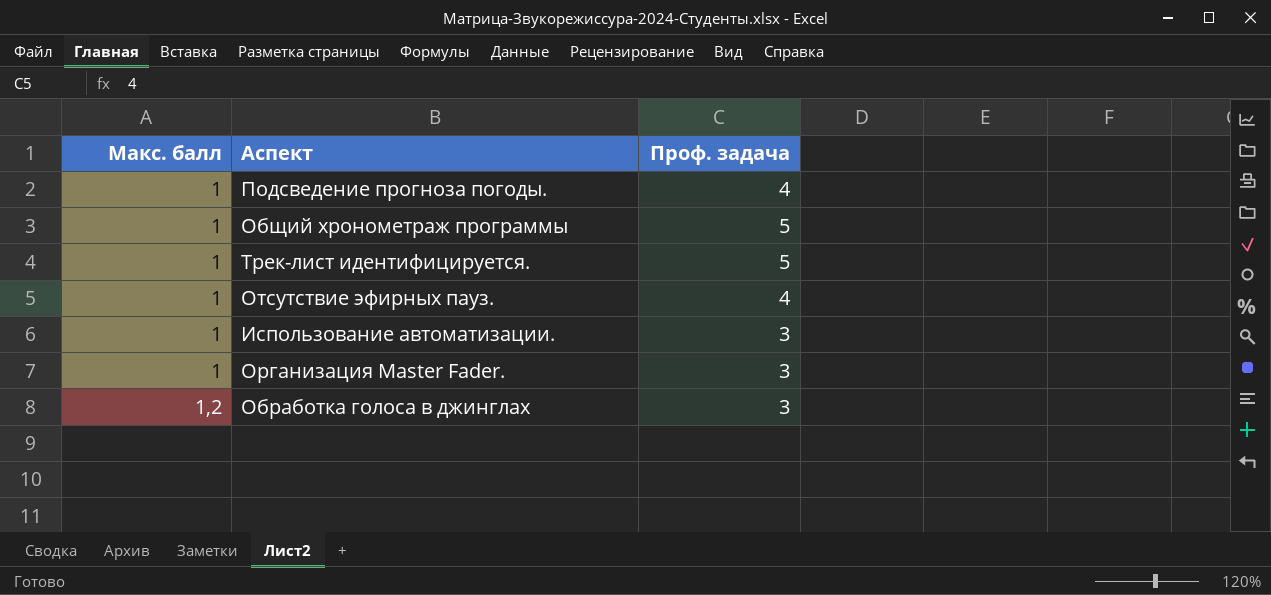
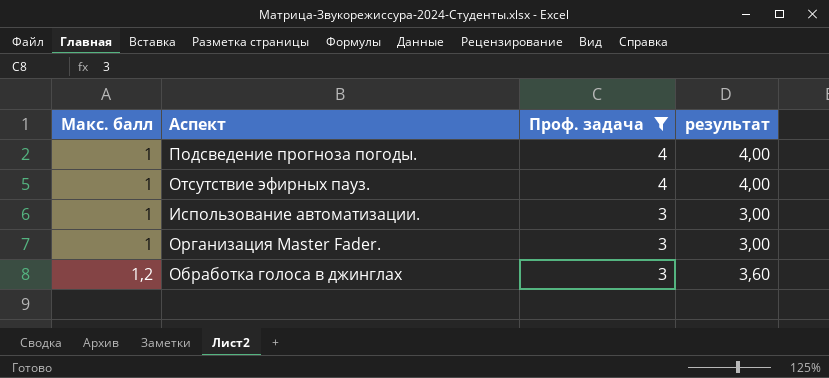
filter: none -> Проф. задача != 5
column результат | formula: none -> [Макс. балл] * [Проф. задача]

